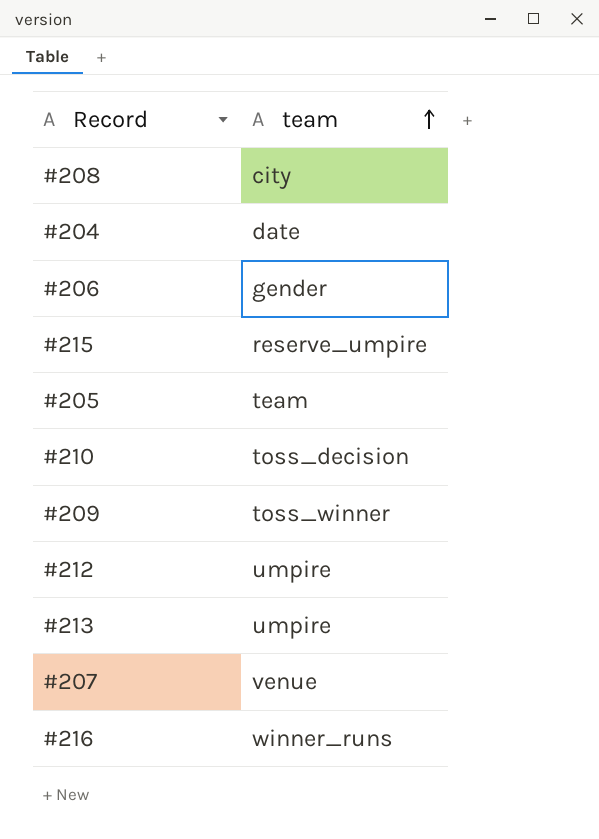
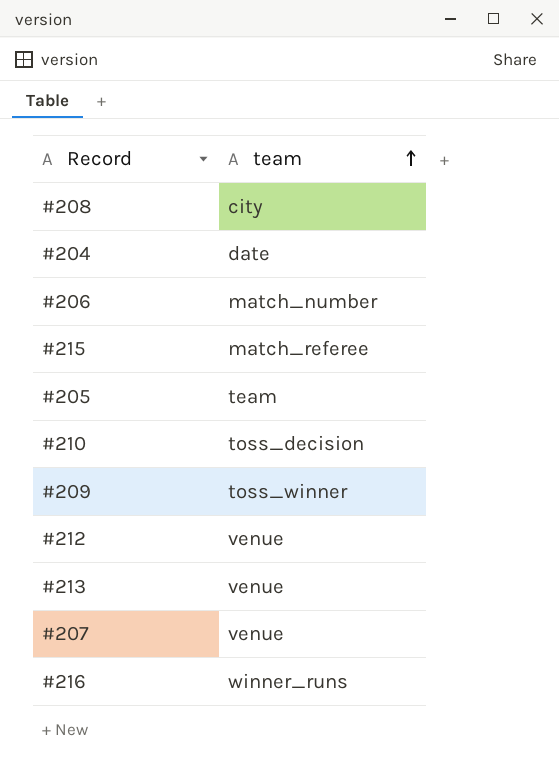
#206 | team: gender -> match_number
#215 | team: reserve_umpire -> match_referee
#212 | team: umpire -> venue
#213 | team: umpire -> venue

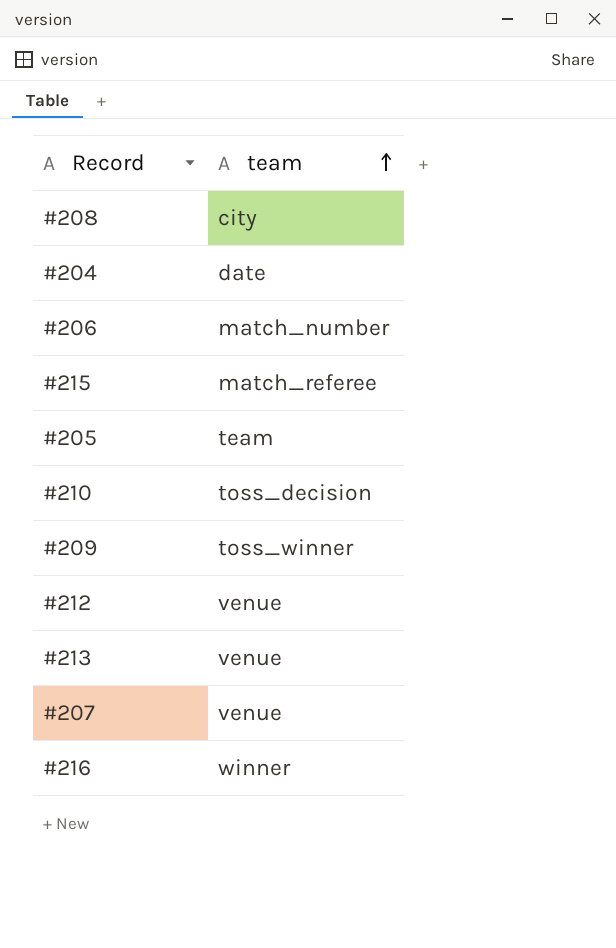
#216 | team: winner_runs -> winner

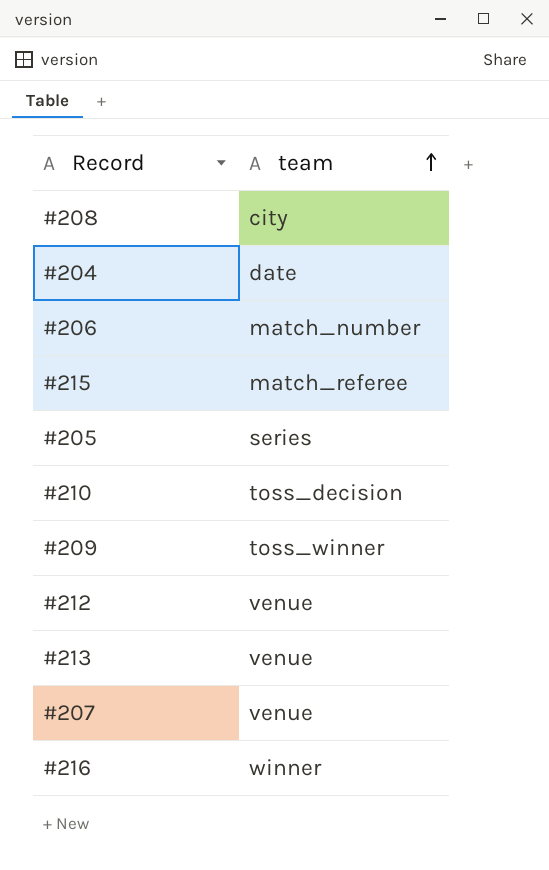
#205 | team: team -> series

